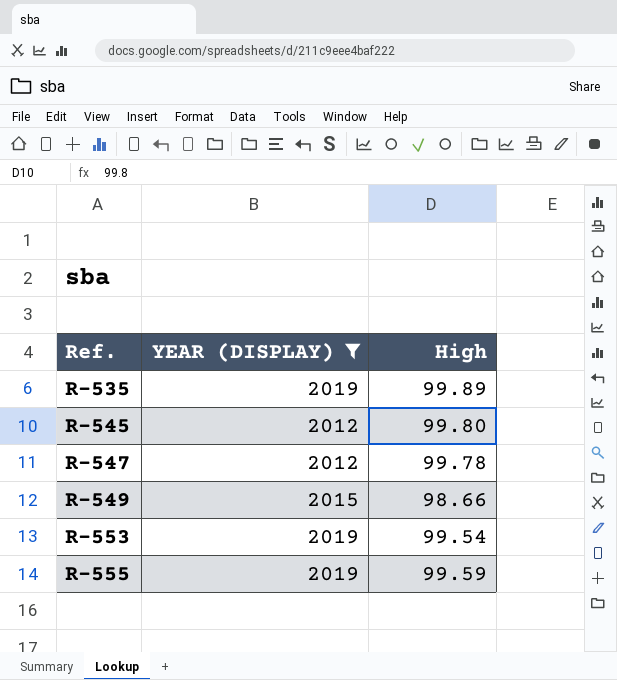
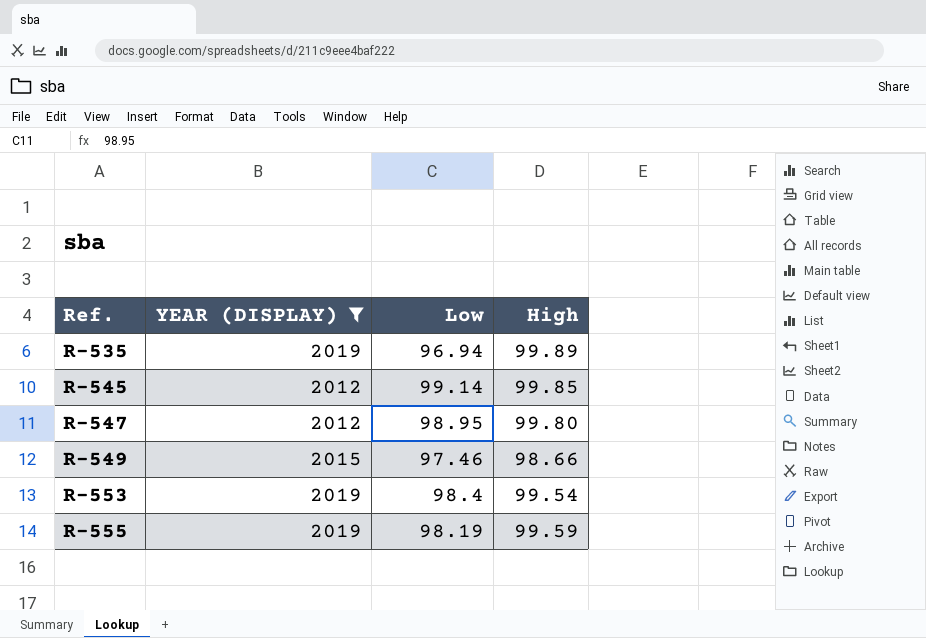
column Low | position: none -> 3
R-545 | High: 99.80 -> 99.85
R-547 | High: 99.78 -> 99.80

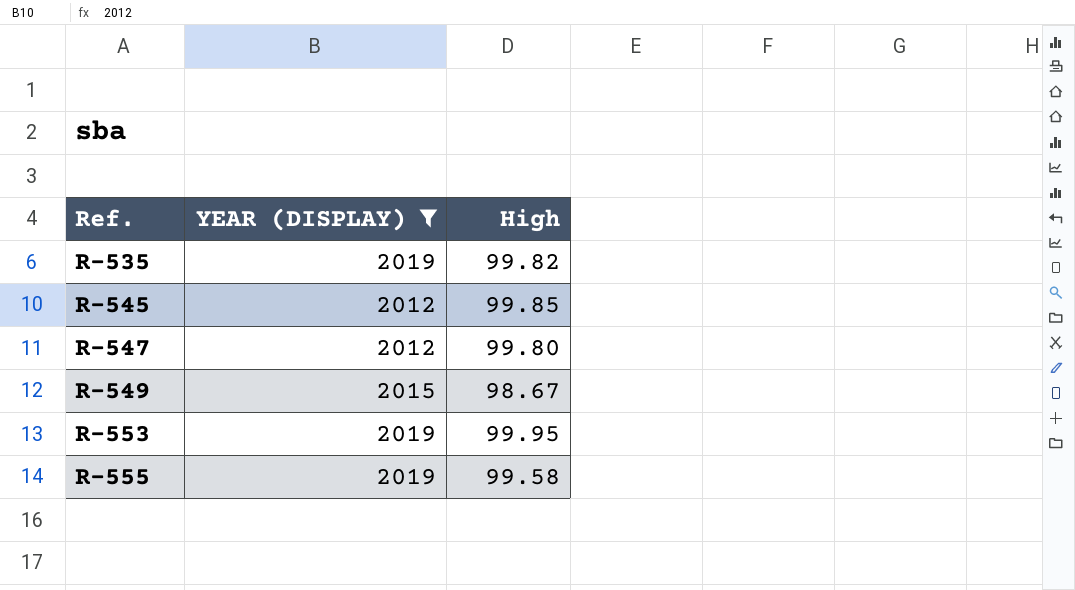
column Low | position: 3 -> none
R-535 | High: 99.89 -> 99.82
R-549 | High: 98.66 -> 98.67
R-553 | High: 99.54 -> 99.95
R-555 | High: 99.59 -> 99.58

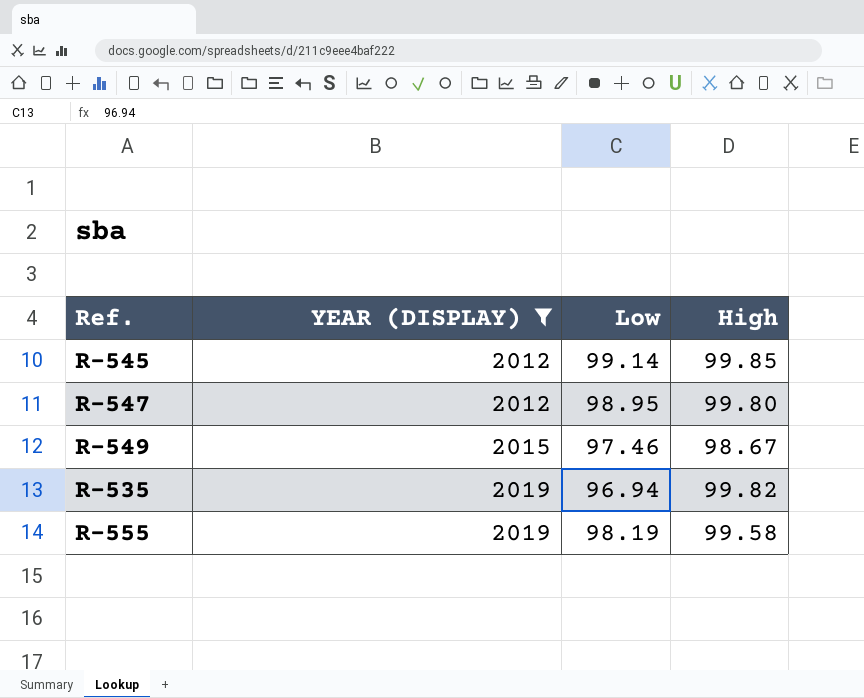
row order: Ref. ascending -> YEAR (DISPLAY) ascending
column Low | position: none -> 3
row R-553: 2019 | 99.95 -> none

